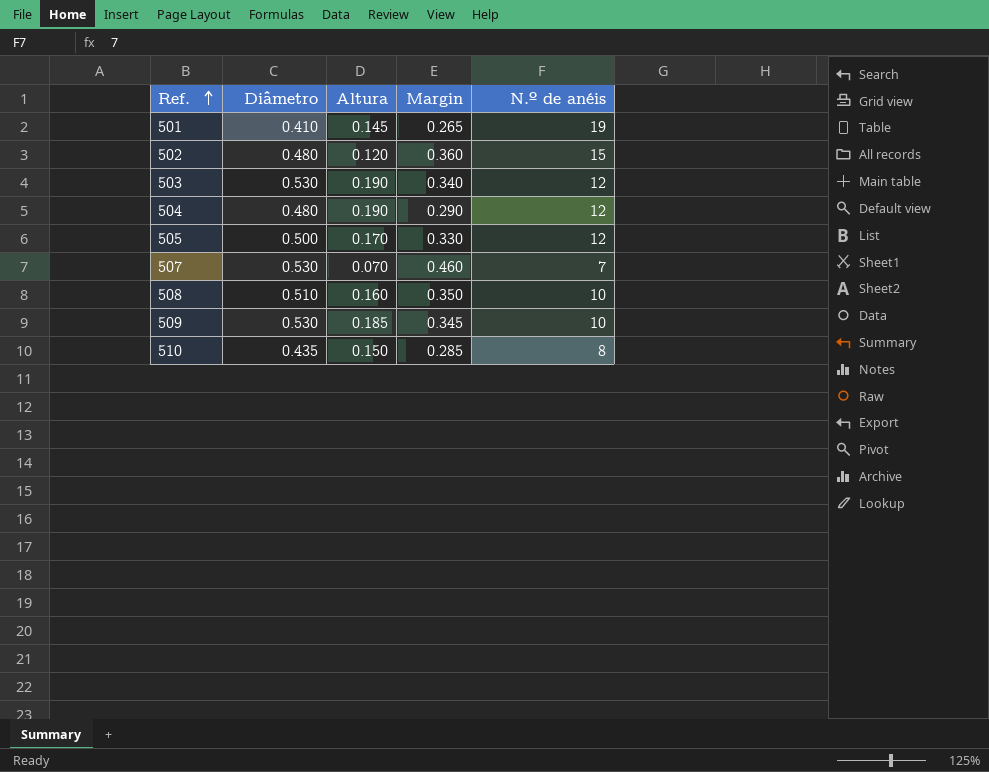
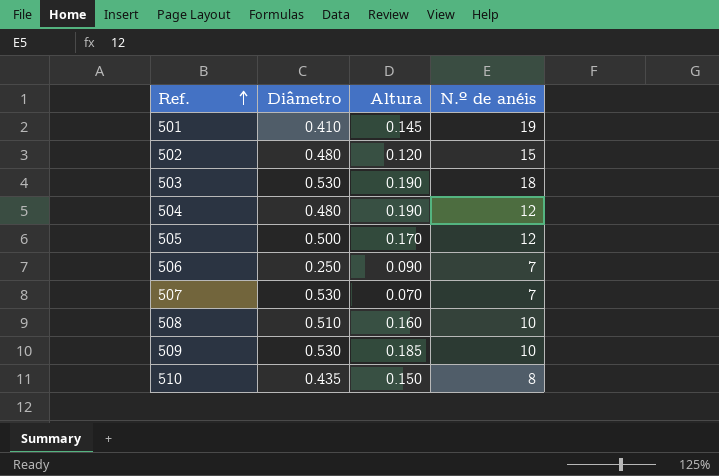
column Margin | formula: [Diâmetro] - [Altura] -> none
503 | N.º de anéis: 12 -> 18
row 506: none -> 0.250 | 0.090 | 7

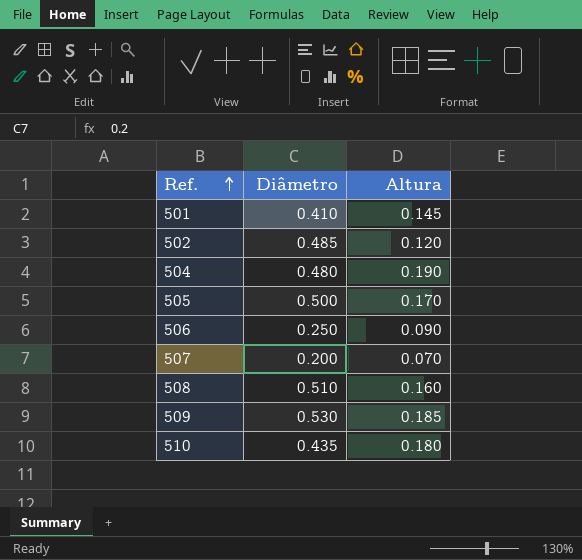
column N.º de anéis | position: 4 -> none
row 503: 0.530 | 0.190 | 18 -> none
502 | Diâmetro: 0.480 -> 0.485
507 | Diâmetro: 0.530 -> 0.200
510 | Altura: 0.150 -> 0.180

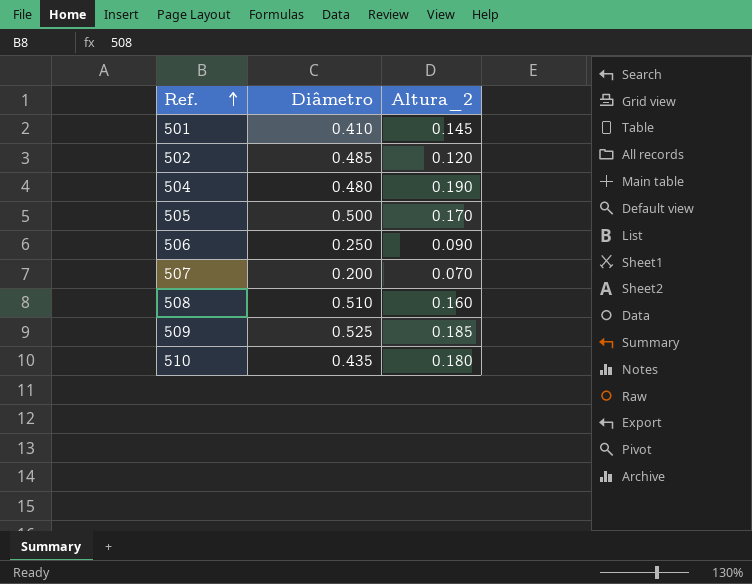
column name: Altura -> Altura_2
509 | Diâmetro: 0.530 -> 0.525

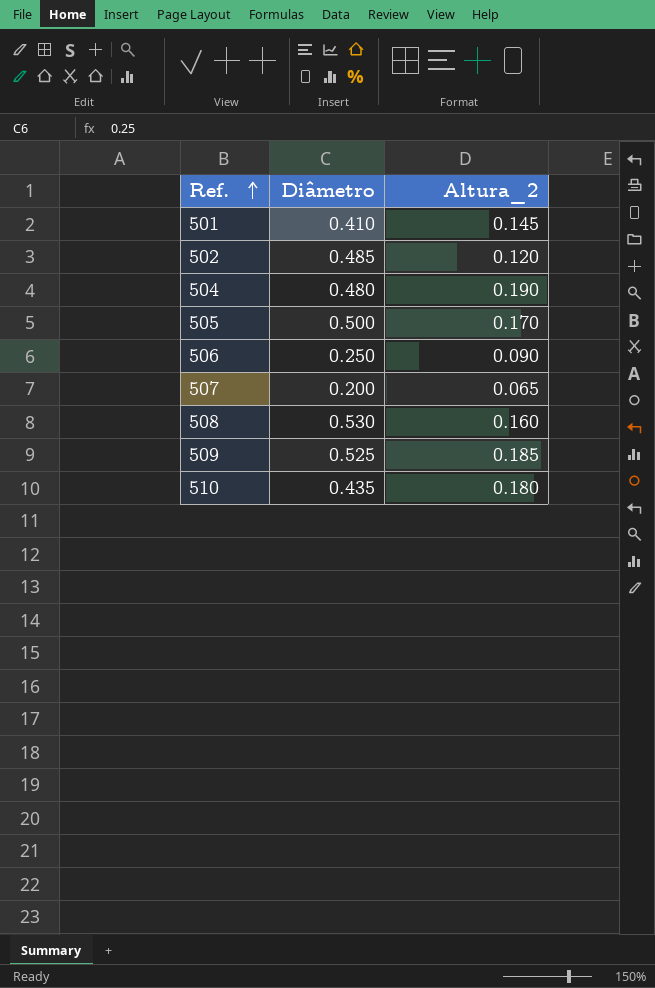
507 | Altura_2: 0.070 -> 0.065
508 | Diâmetro: 0.510 -> 0.530

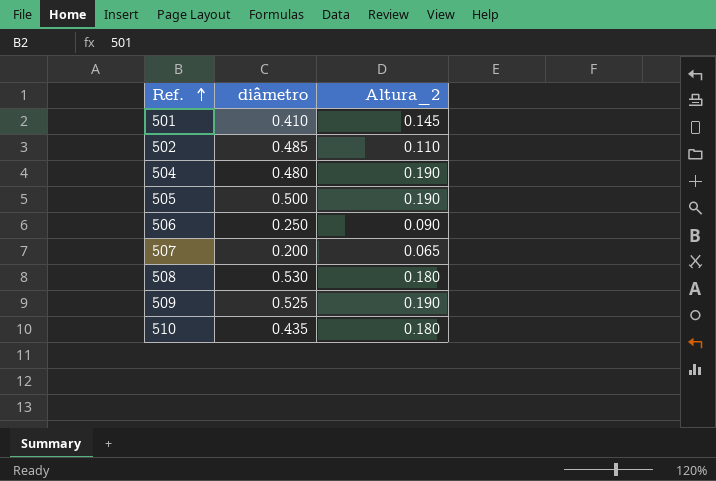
column name: Diâmetro -> diâmetro
502 | Altura_2: 0.120 -> 0.110
505 | Altura_2: 0.170 -> 0.190
508 | Altura_2: 0.160 -> 0.180
509 | Altura_2: 0.185 -> 0.190

